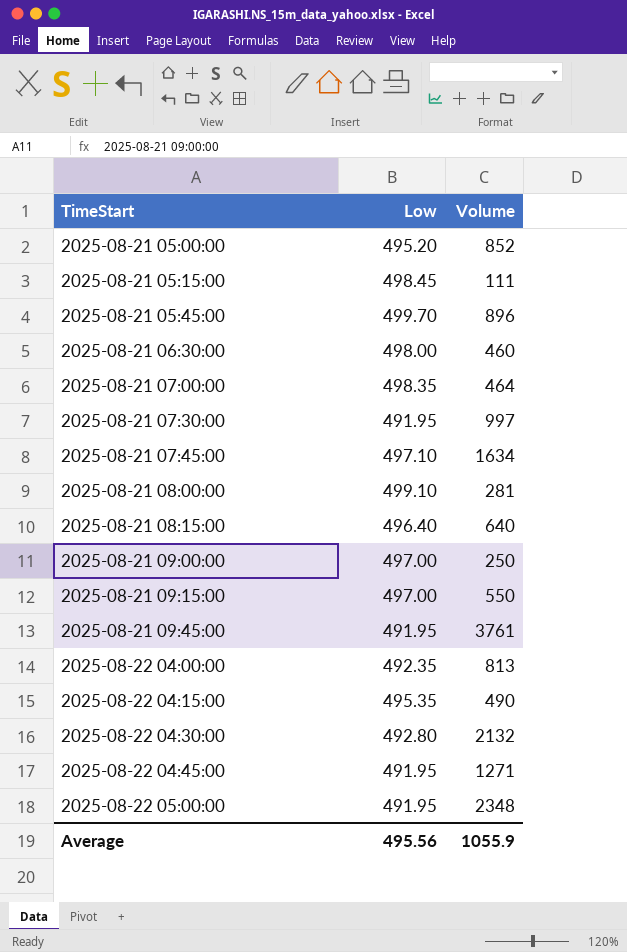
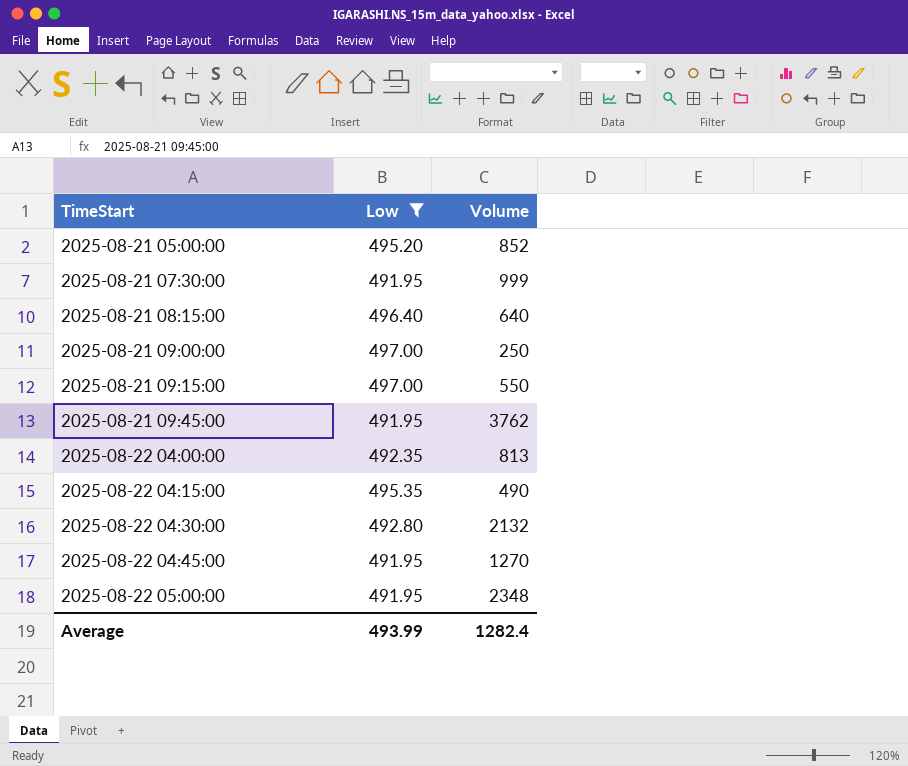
filter: none -> Low <= 497.00
2025-08-21 07:30:00 | Volume: 997 -> 999
2025-08-21 09:45:00 | Volume: 3761 -> 3762
2025-08-22 04:45:00 | Volume: 1271 -> 1270
Average | Low: 495.56 -> 493.99
Average | Volume: 1055.9 -> 1282.4

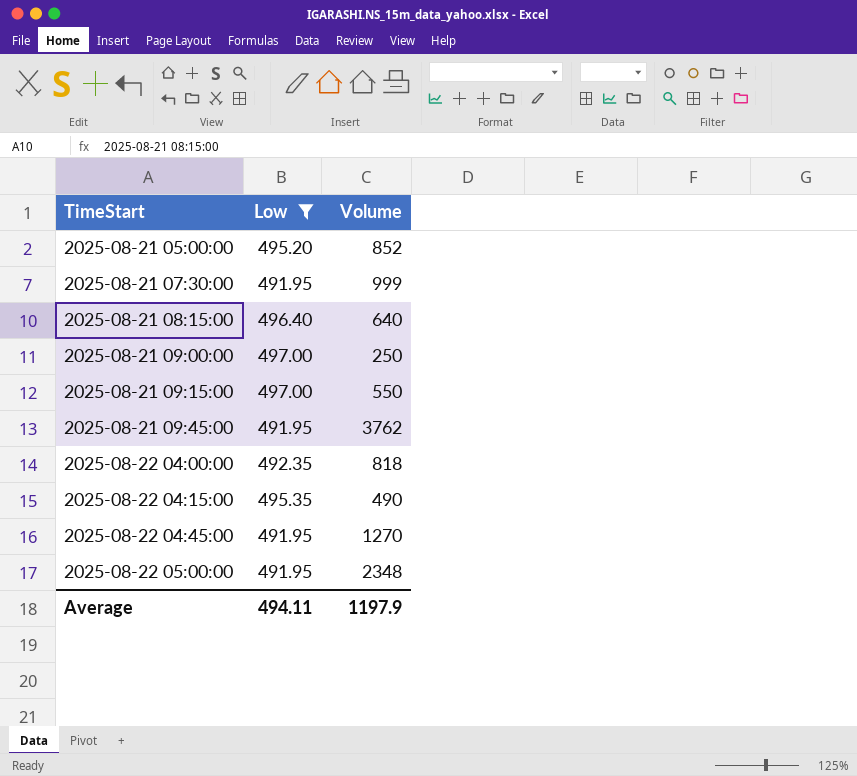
row 2025-08-22 04:30:00: 492.80 | 2132 -> none
2025-08-22 04:00:00 | Volume: 813 -> 818
Average | Low: 493.99 -> 494.11
Average | Volume: 1282.4 -> 1197.9

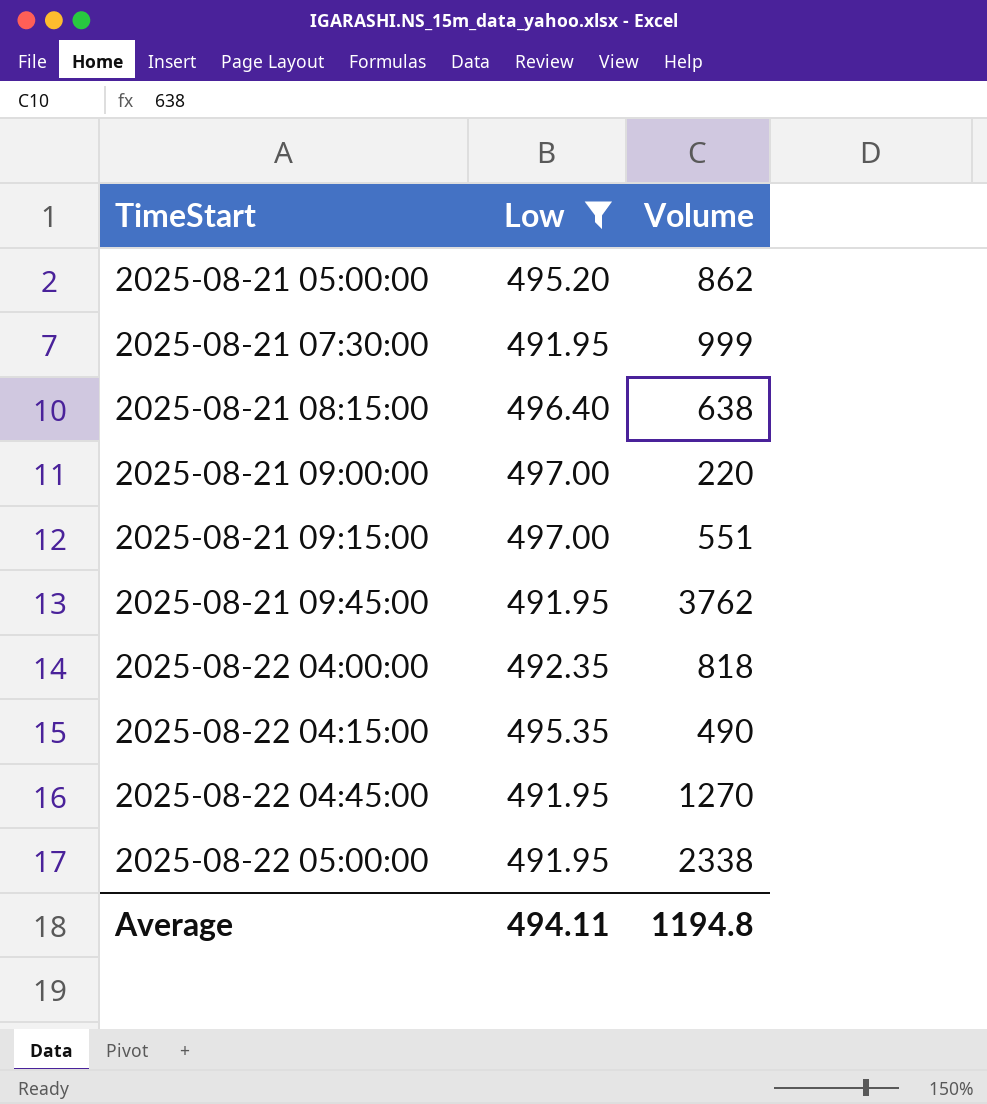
2025-08-21 05:00:00 | Volume: 852 -> 862
2025-08-21 08:15:00 | Volume: 640 -> 638
2025-08-21 09:00:00 | Volume: 250 -> 220
2025-08-21 09:15:00 | Volume: 550 -> 551
2025-08-22 05:00:00 | Volume: 2348 -> 2338
Average | Volume: 1197.9 -> 1194.8

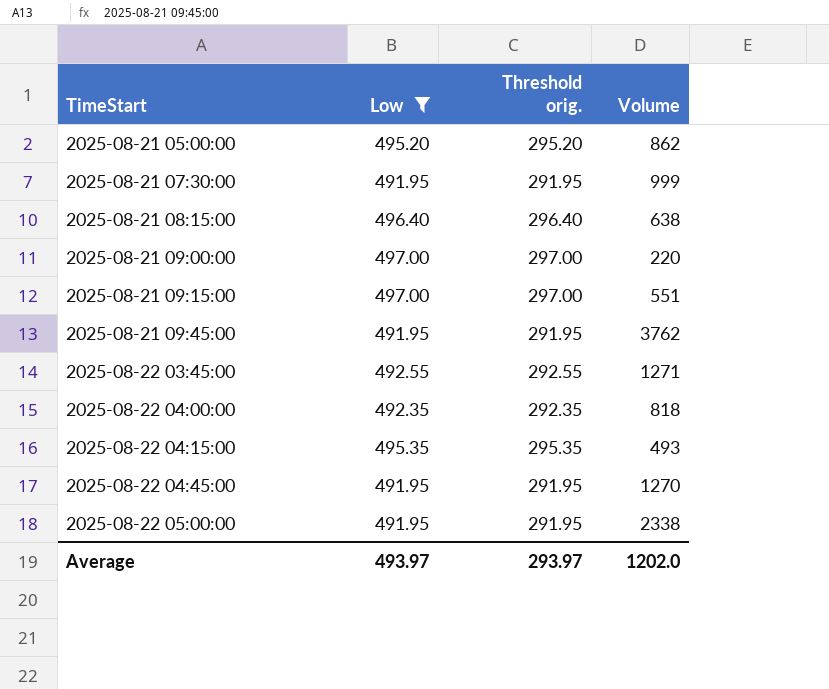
column Threshold orig. | formula: none -> [Low] - 200
row 2025-08-22 03:45:00: none -> 492.55 | 292.55 | 1271
2025-08-22 04:15:00 | Volume: 490 -> 493
Average | Low: 494.11 -> 493.97
Average | Volume: 1194.8 -> 1202.0

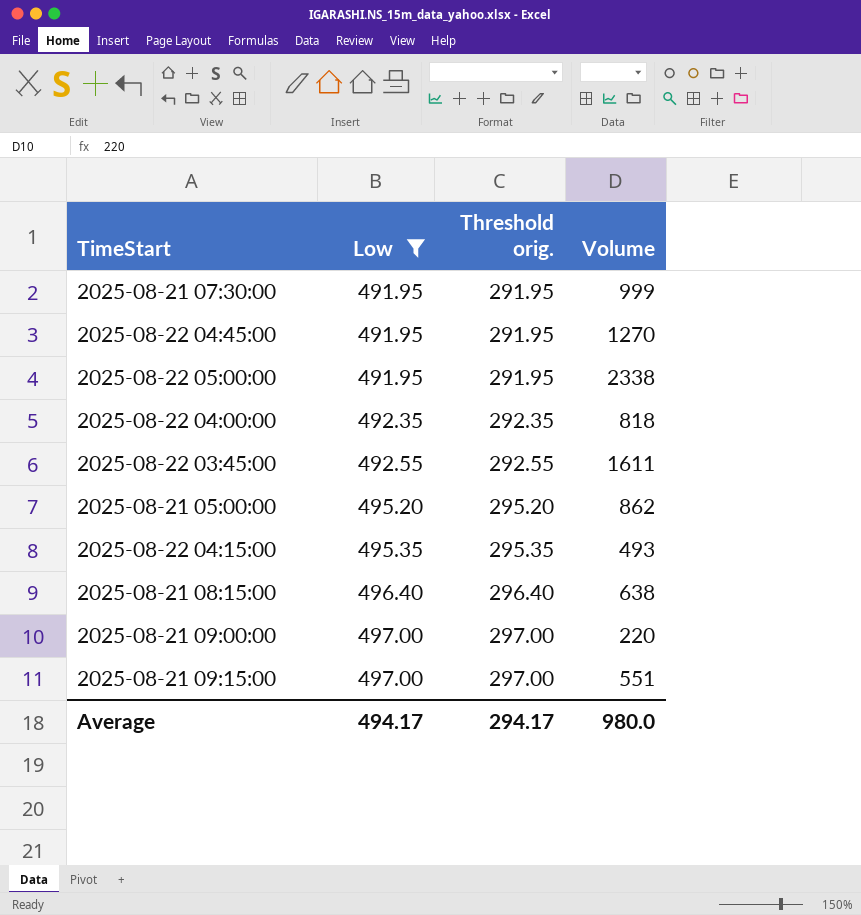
row order: TimeStart ascending -> Low ascending
row 2025-08-21 09:45:00: 491.95 | 291.95 | 3762 -> none
2025-08-22 03:45:00 | Volume: 1271 -> 1611
Average | Low: 493.97 -> 494.17
Average | Threshold orig.: 293.97 -> 294.17
Average | Volume: 1202.0 -> 980.0

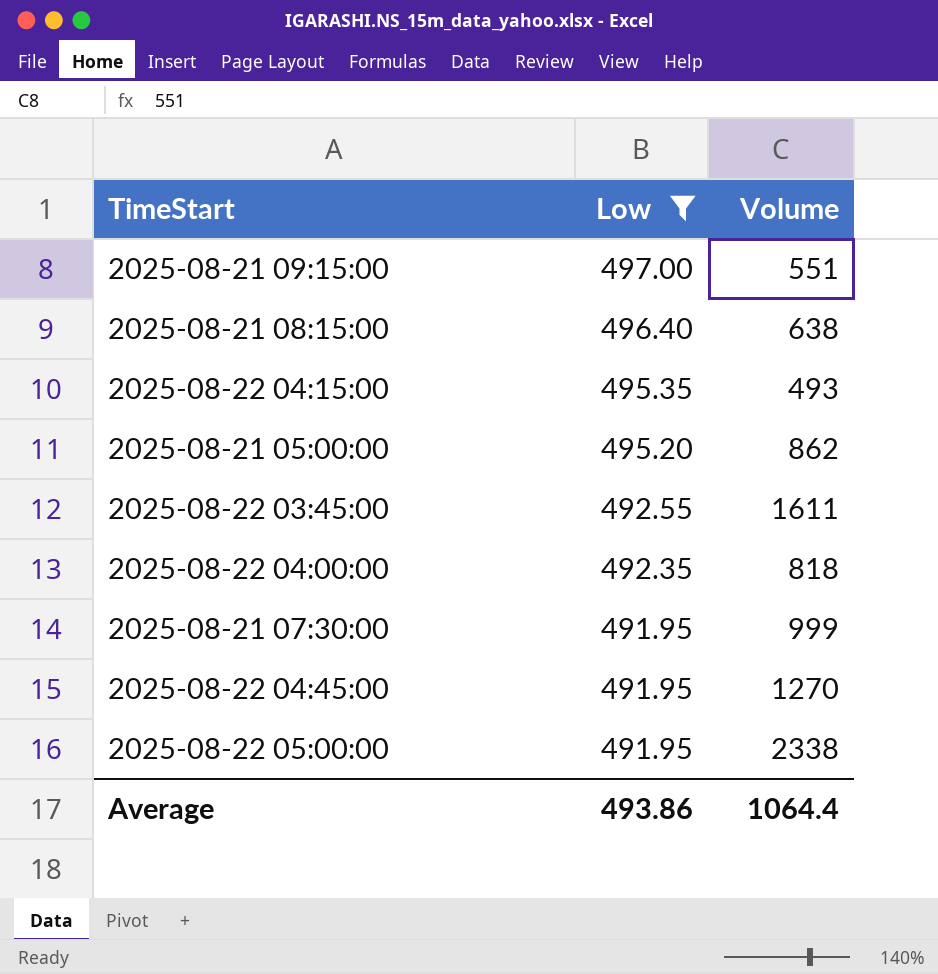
row order: Low ascending -> Low descending
column Threshold orig. | formula: [Low] - 200 -> none
row 2025-08-21 09:00:00: 497.00 | 297.00 | 220 -> none
Average | Low: 494.17 -> 493.86
Average | Volume: 980.0 -> 1064.4

